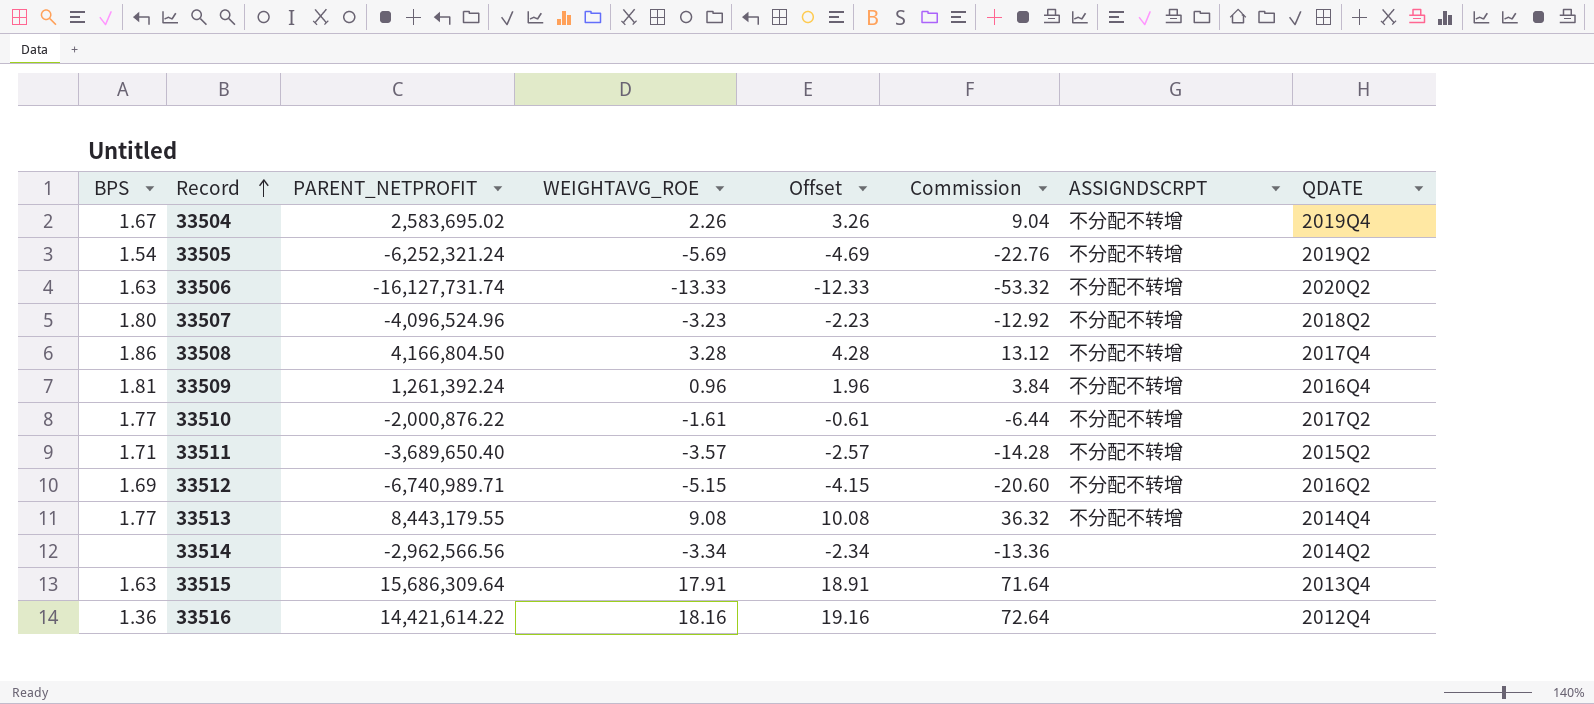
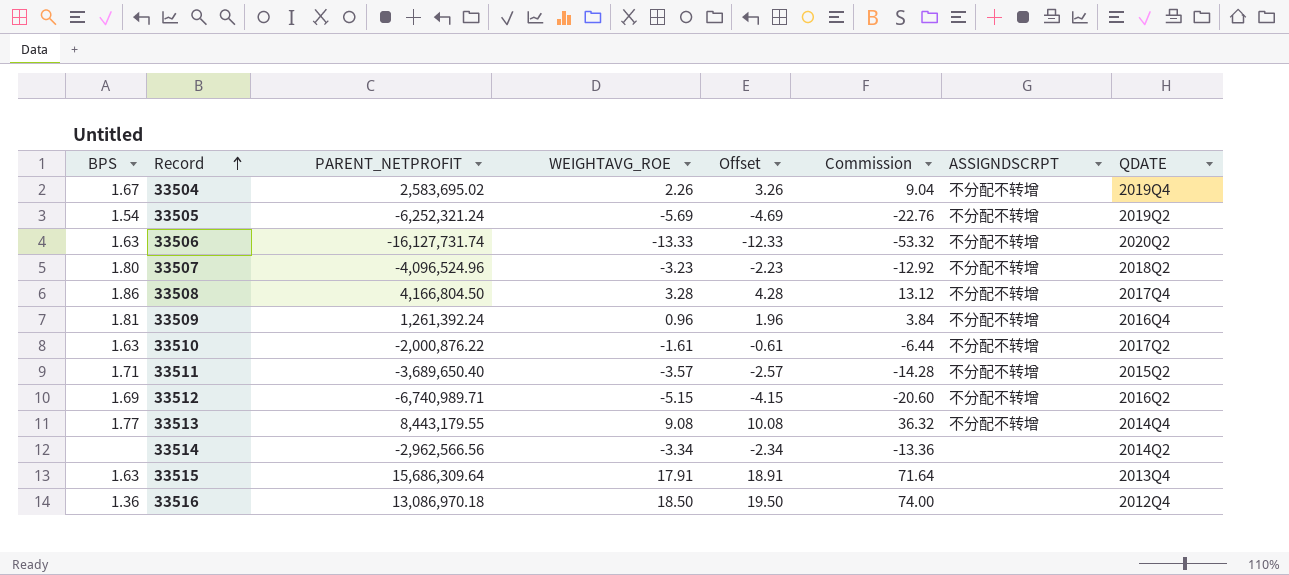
33510 | BPS: 1.77 -> 1.63
33516 | PARENT_NETPROFIT: 14,421,614.22 -> 13,086,970.18
33516 | WEIGHTAVG_ROE: 18.16 -> 18.50
33516 | Offset: 19.16 -> 19.50
33516 | Commission: 72.64 -> 74.00

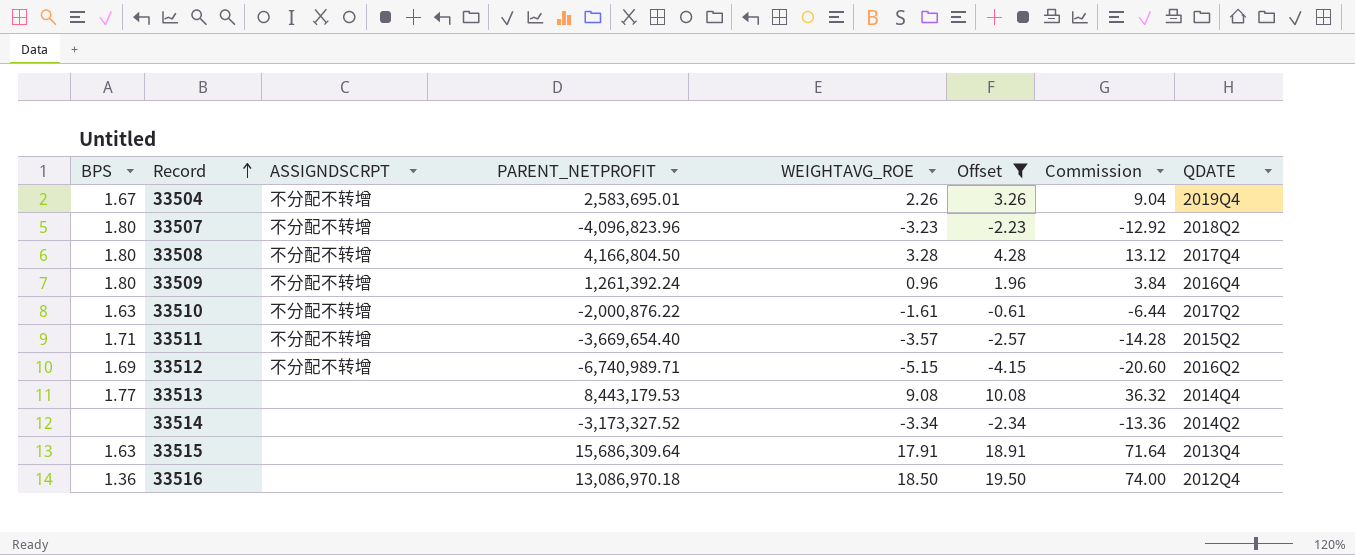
filter: none -> Offset >= -4.15
column ASSIGNDSCRPT | position: 7 -> 3
33504 | PARENT_NETPROFIT: 2,583,695.02 -> 2,583,695.01
33507 | PARENT_NETPROFIT: -4,096,524.96 -> -4,096,823.96
33508 | BPS: 1.86 -> 1.80
33509 | BPS: 1.81 -> 1.80
33511 | PARENT_NETPROFIT: -3,689,650.40 -> -3,669,654.40
33513 | ASSIGNDSCRPT: 不分配不转增 -> none
33513 | PARENT_NETPROFIT: 8,443,179.55 -> 8,443,179.53
33514 | PARENT_NETPROFIT: -2,962,566.56 -> -3,173,327.52

